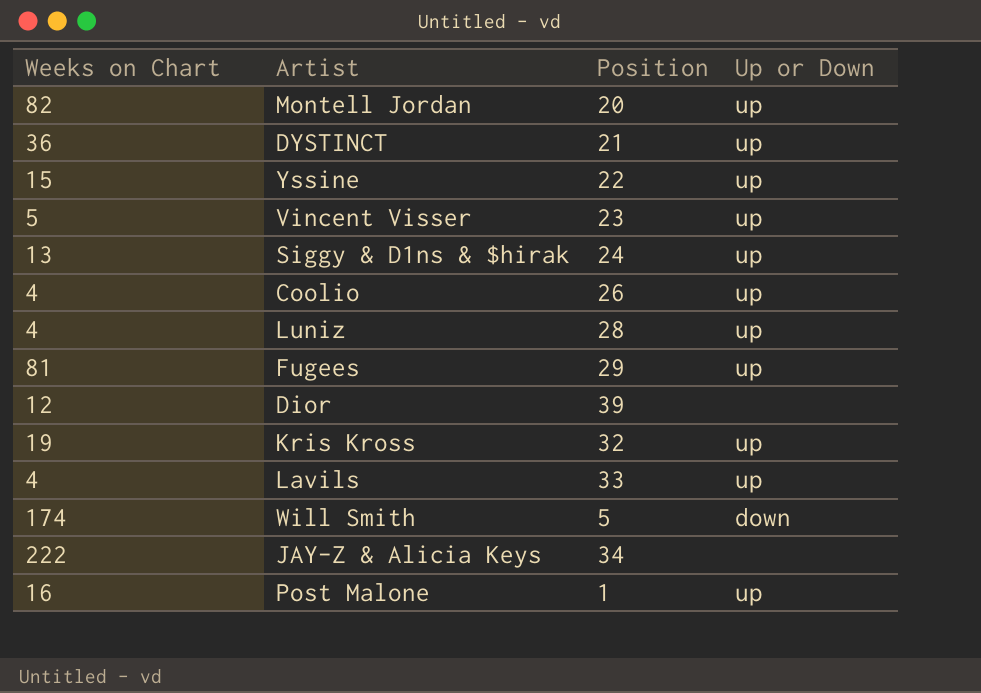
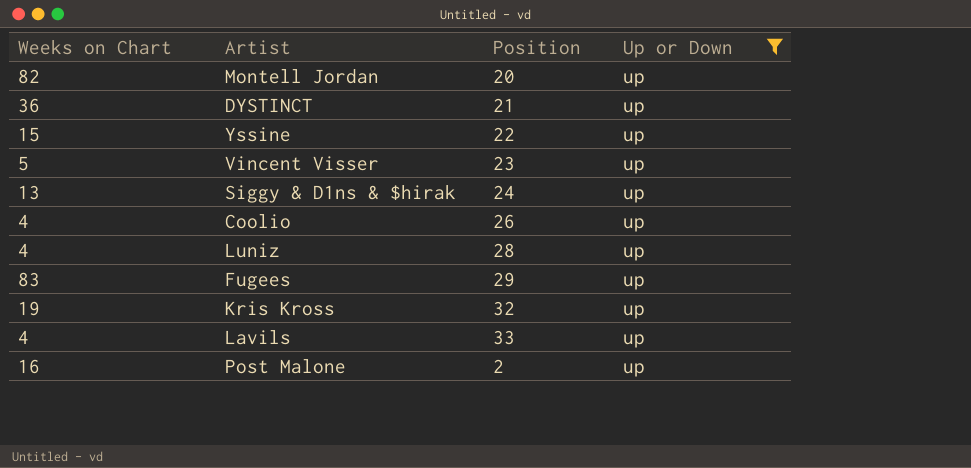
filter: none -> Up or Down = up
Fugees | Weeks on Chart: 81 -> 83
Post Malone | Position: 1 -> 2

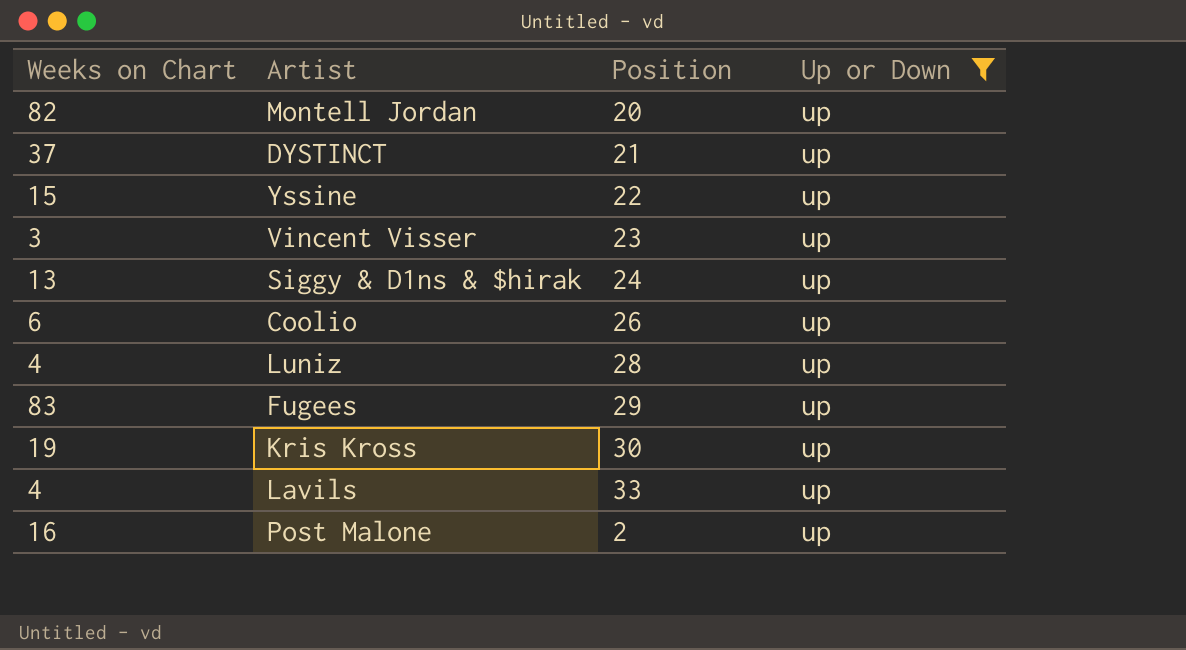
DYSTINCT | Weeks on Chart: 36 -> 37
Vincent Visser | Weeks on Chart: 5 -> 3
Coolio | Weeks on Chart: 4 -> 6
Kris Kross | Position: 32 -> 30

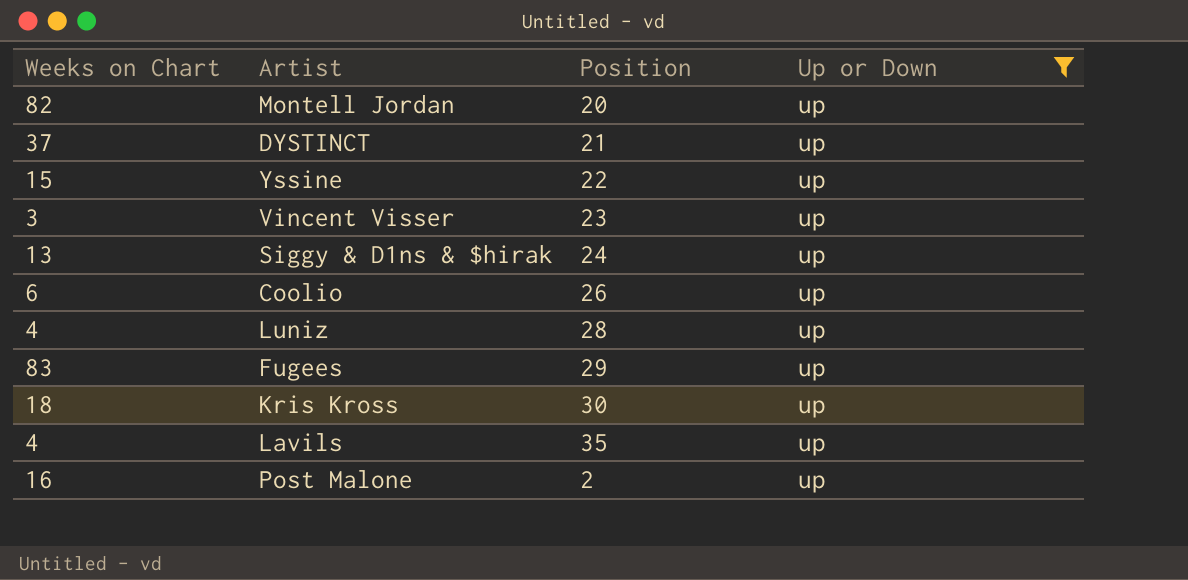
Kris Kross | Weeks on Chart: 19 -> 18
Lavils | Position: 33 -> 35

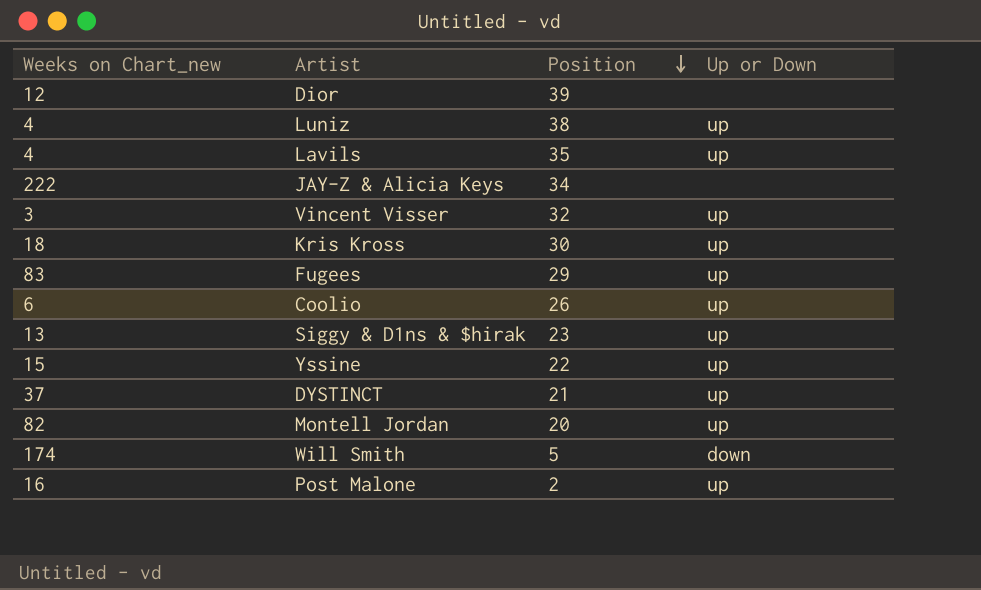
filter: Up or Down = up -> none
row order: none -> Position descending
column name: Weeks on Chart -> Weeks on Chart_new
Luniz | Position: 28 -> 38
Vincent Visser | Position: 23 -> 32
Siggy & D1ns & $hirak | Position: 24 -> 23

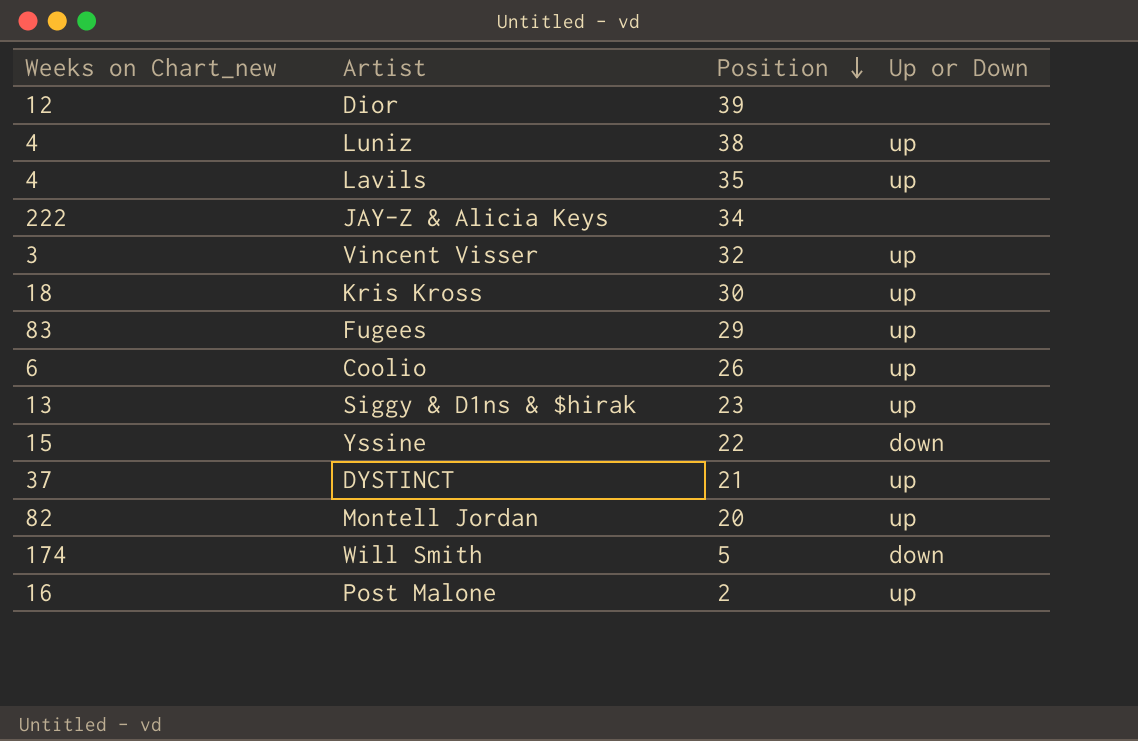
Yssine | Up or Down: up -> down

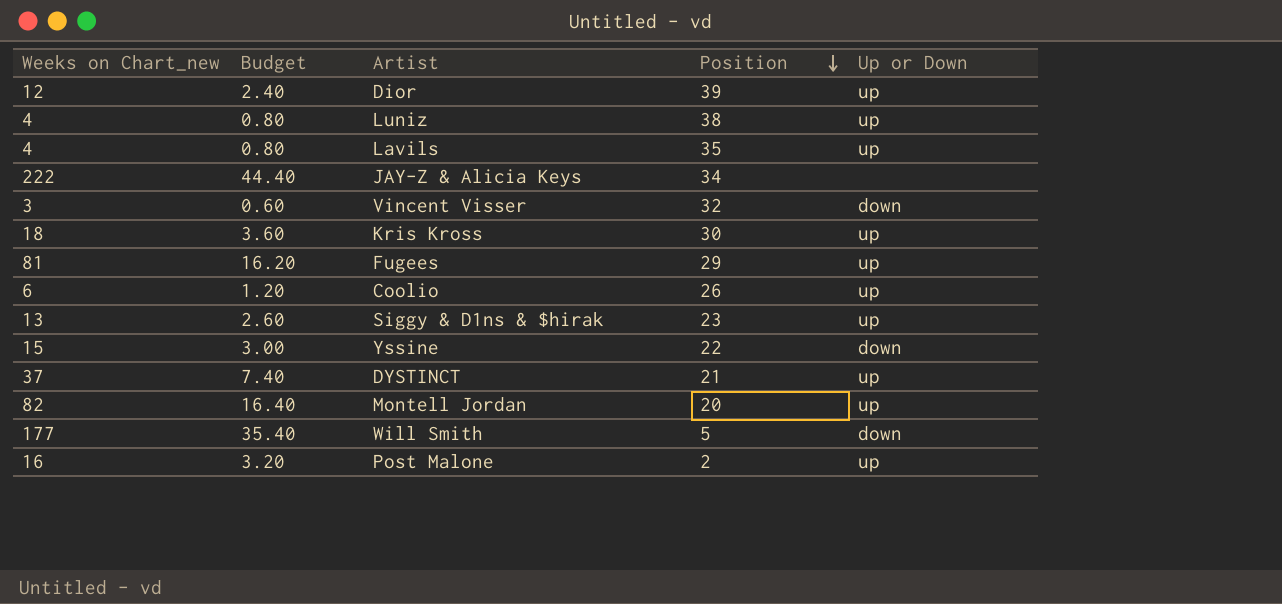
column Budget | formula: none -> [Weeks on Chart_new] * 0.2
Dior | Up or Down: none -> up
Vincent Visser | Up or Down: up -> down
Fugees | Weeks on Chart_new: 83 -> 81
Will Smith | Weeks on Chart_new: 174 -> 177

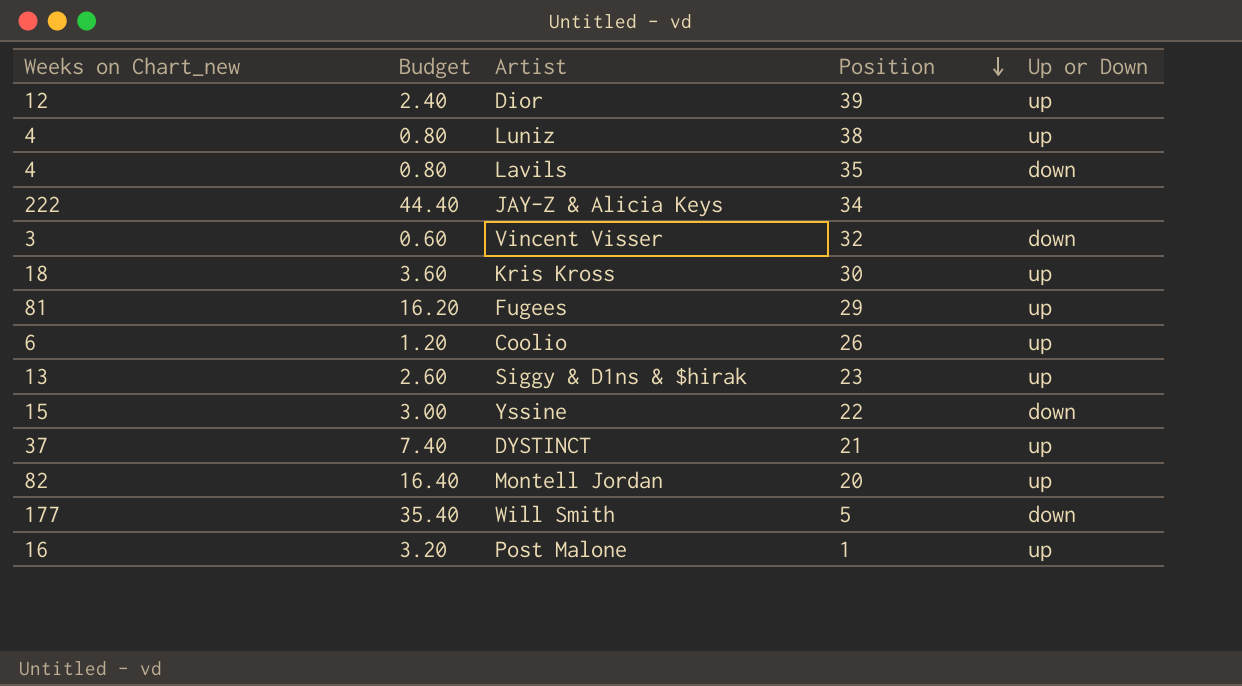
Lavils | Up or Down: up -> down
Post Malone | Position: 2 -> 1

